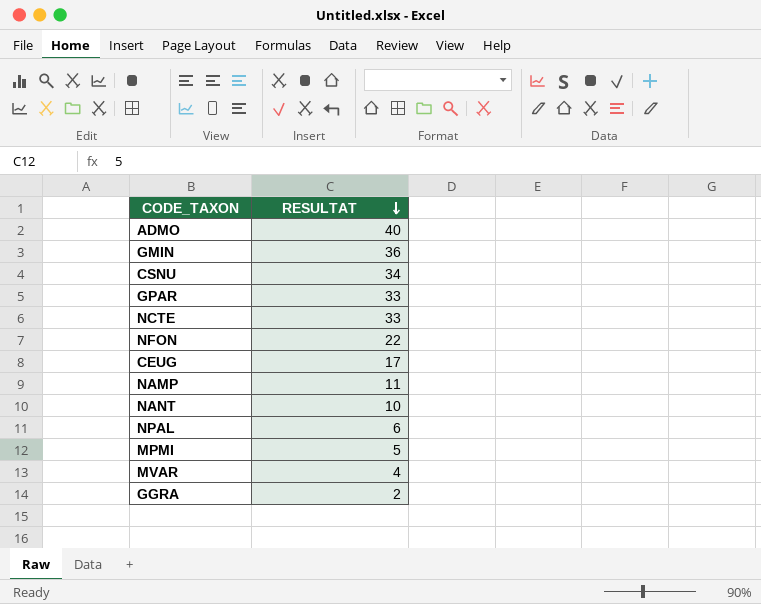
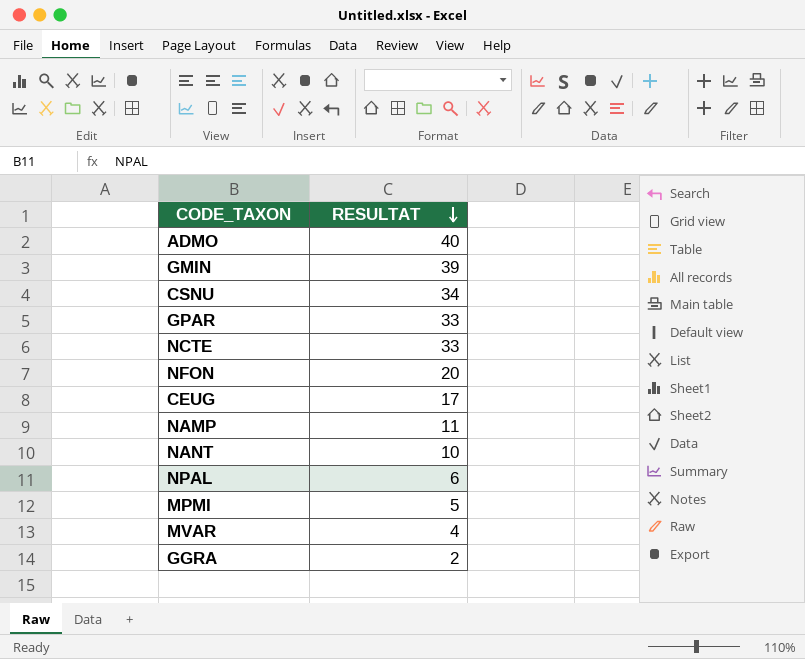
GMIN | RESULTAT: 36 -> 39
NFON | RESULTAT: 22 -> 20

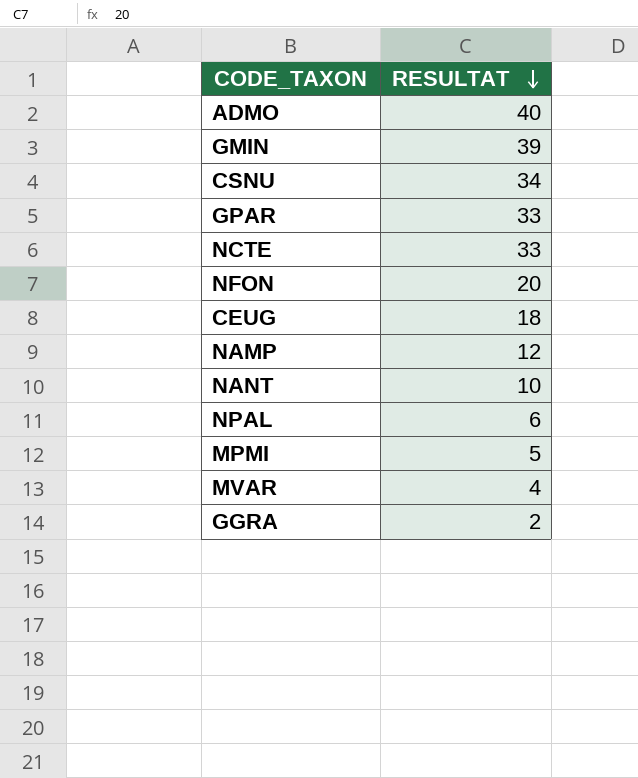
CEUG | RESULTAT: 17 -> 18
NAMP | RESULTAT: 11 -> 12

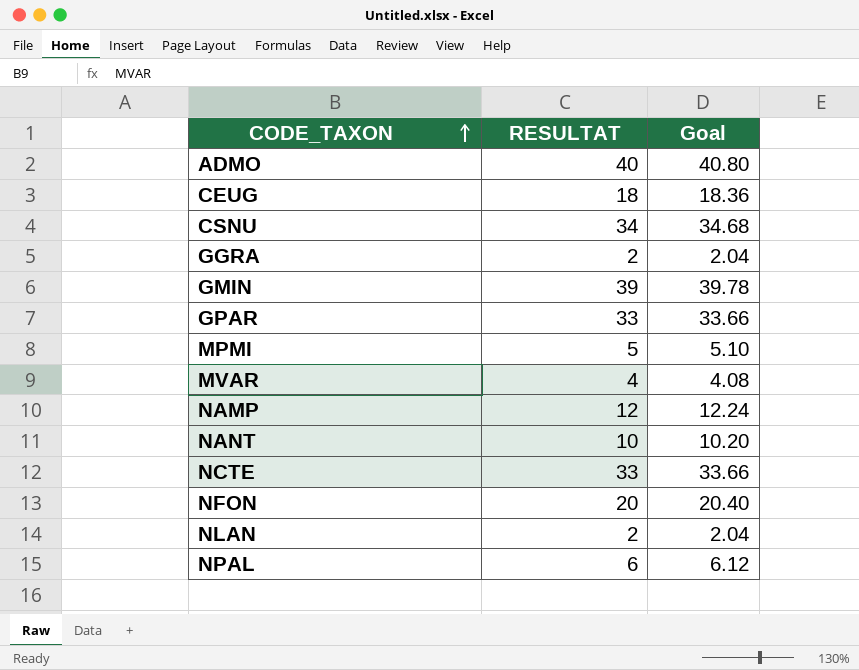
row order: RESULTAT descending -> CODE_TAXON ascending
column Goal | formula: none -> [RESULTAT] * 1.02
row NLAN: none -> 2 | 2.04

